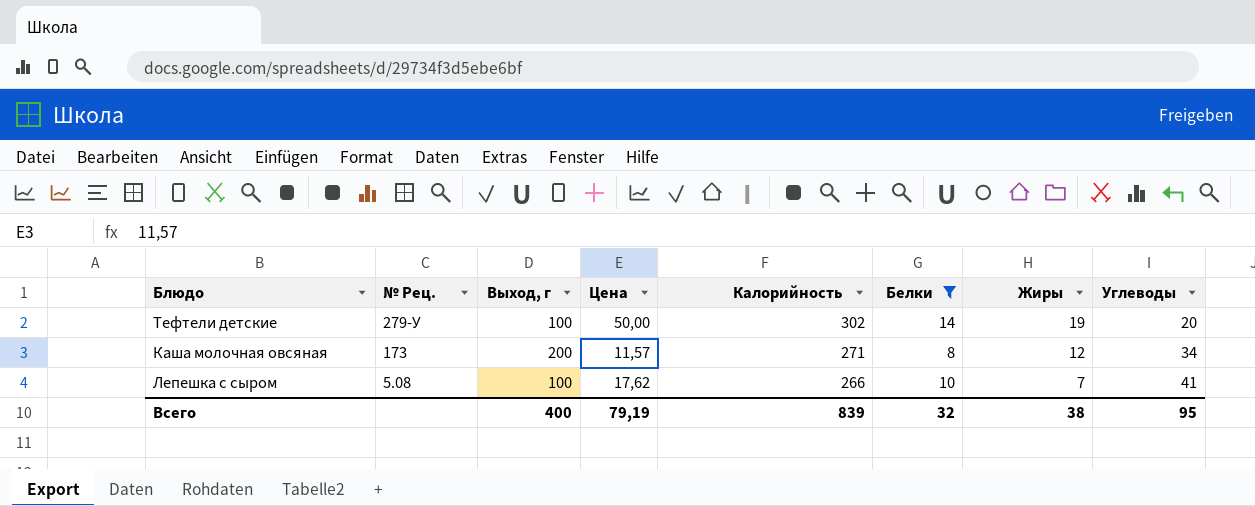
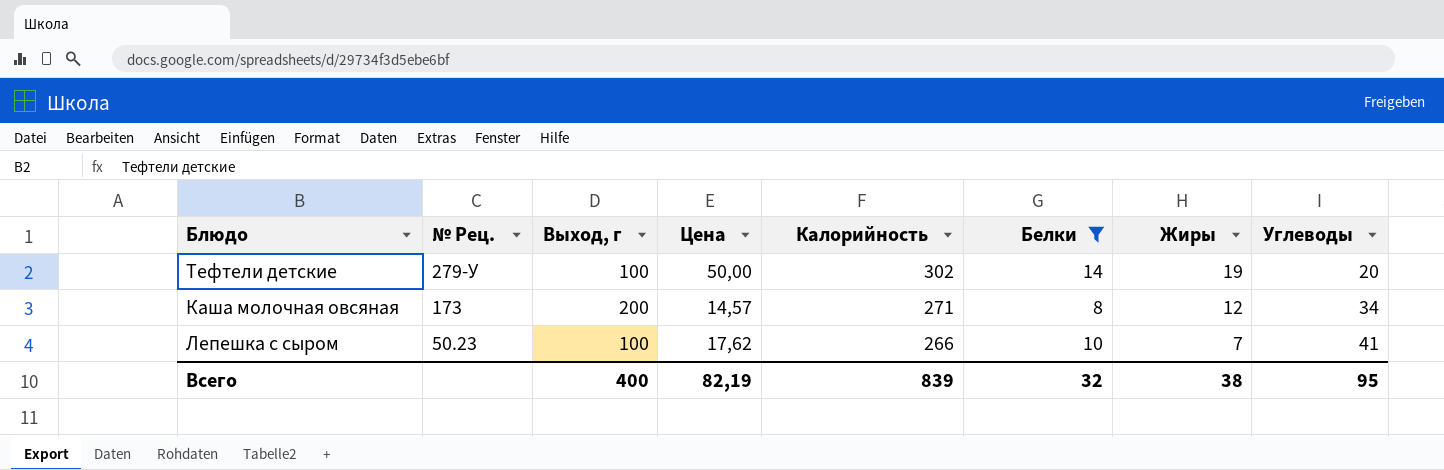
Каша молочная овсяная | Цена: 11,57 -> 14,57
Лепешка с сыром | № Рец.: 5.08 -> 50.23
Всего | Цена: 79,19 -> 82,19

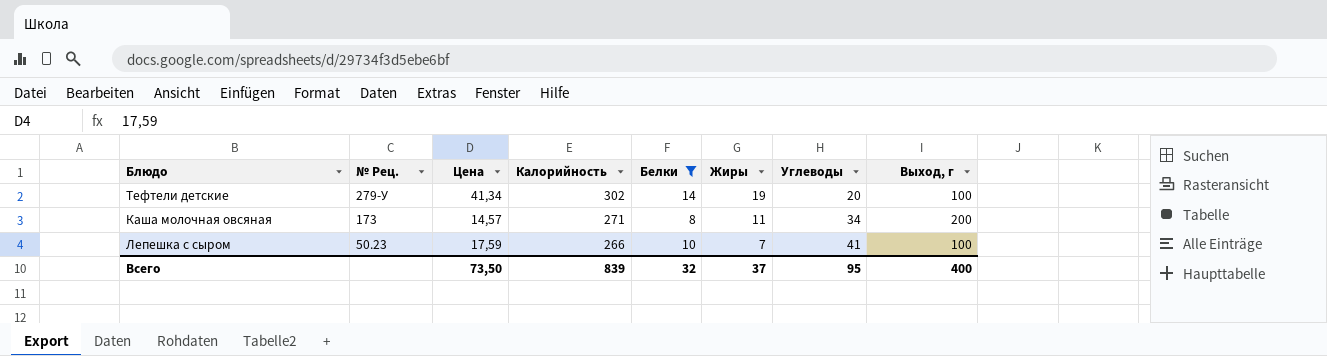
column Выход, г | position: 3 -> 8
Тефтели детские | Цена: 50,00 -> 41,34
Каша молочная овсяная | Жиры: 12 -> 11
Лепешка с сыром | Цена: 17,62 -> 17,59
Всего | Цена: 82,19 -> 73,50
Всего | Жиры: 38 -> 37

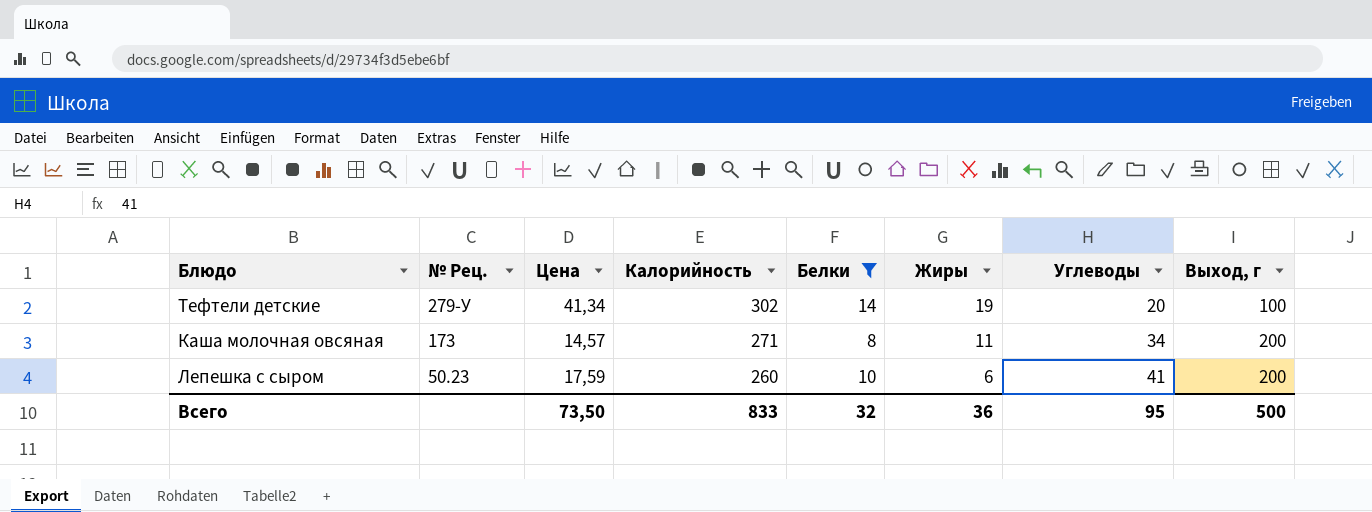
Лепешка с сыром | Калорийность: 266 -> 260
Лепешка с сыром | Жиры: 7 -> 6
Лепешка с сыром | Выход, г: 100 -> 200
Всего | Калорийность: 839 -> 833
Всего | Жиры: 37 -> 36
Всего | Выход, г: 400 -> 500

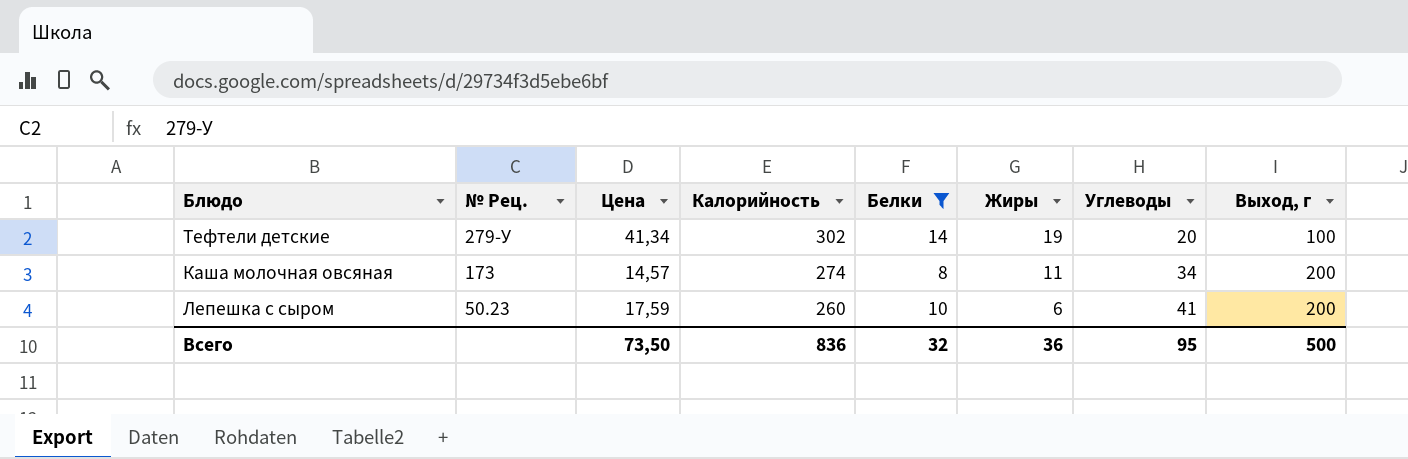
Каша молочная овсяная | Калорийность: 271 -> 274
Всего | Калорийность: 833 -> 836

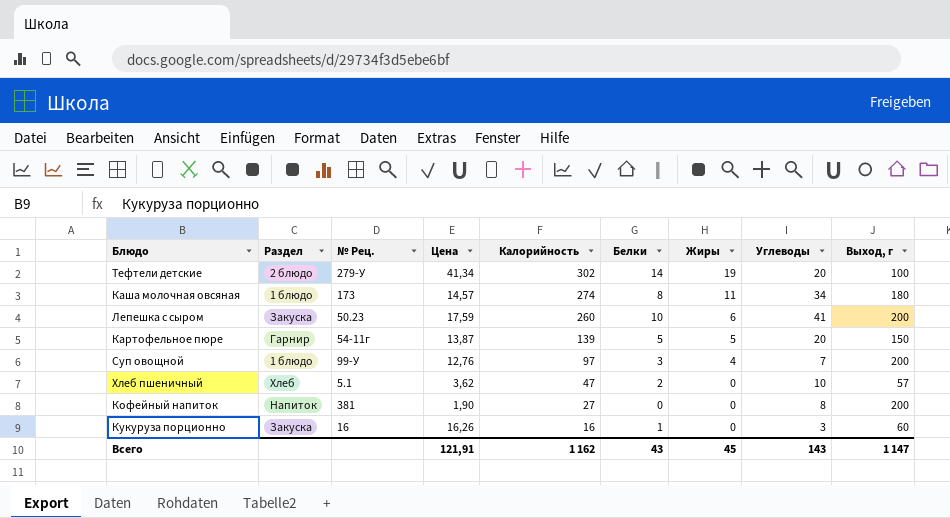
filter: Белки >= 8 -> none
column Раздел | position: none -> 2
Каша молочная овсяная | Выход, г: 200 -> 180
Всего | Цена: 73,50 -> 121,91
Всего | Калорийность: 836 -> 1 162
Всего | Белки: 32 -> 43
Всего | Жиры: 36 -> 45
Всего | Углеводы: 95 -> 143
Всего | Выход, г: 500 -> 1 147

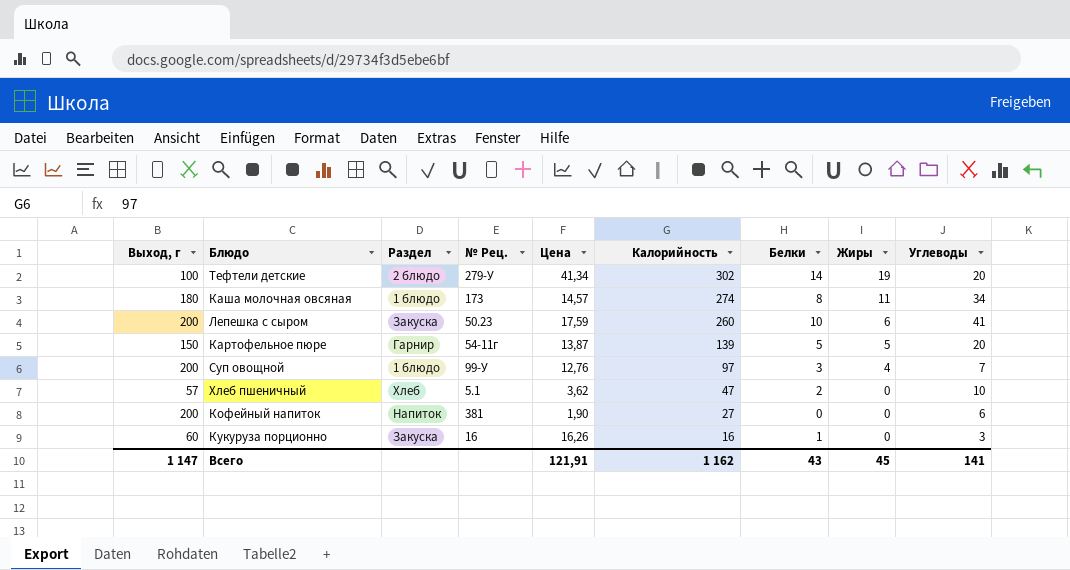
column Выход, г | position: 9 -> 1
Кофейный напиток | Углеводы: 8 -> 6
Всего | Углеводы: 143 -> 141

